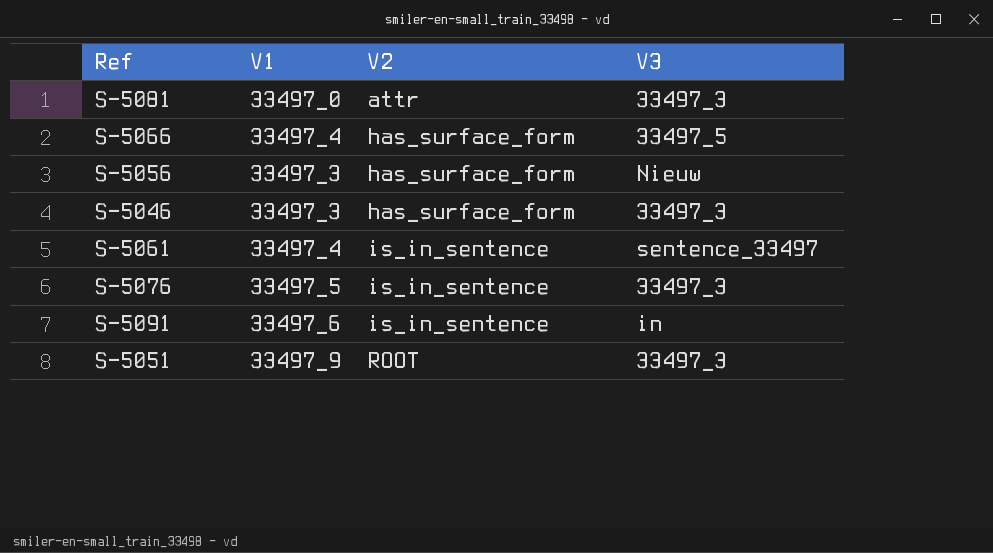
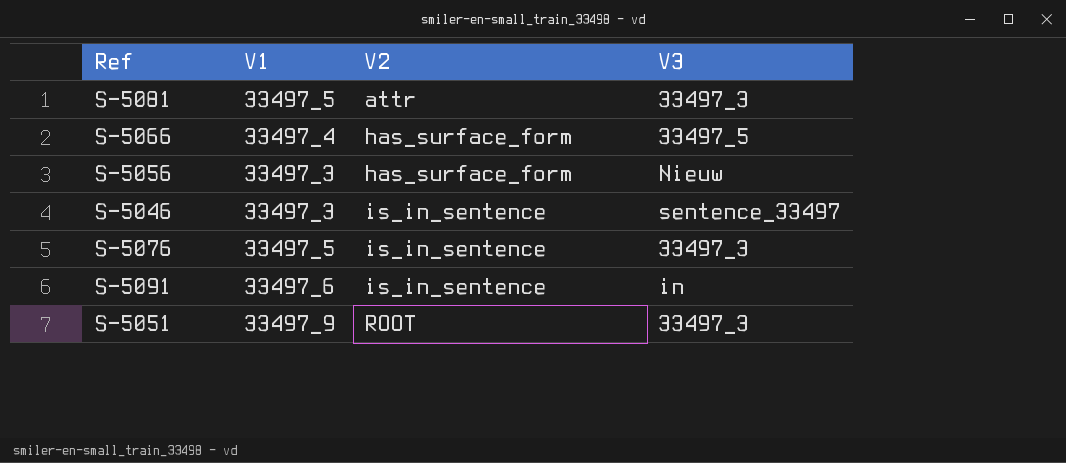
row S-5061: 33497_4 | is_in_sentence | sentence_33497 -> none
S-5081 | V1: 33497_0 -> 33497_5
S-5046 | V2: has_surface_form -> is_in_sentence
S-5046 | V3: 33497_3 -> sentence_33497

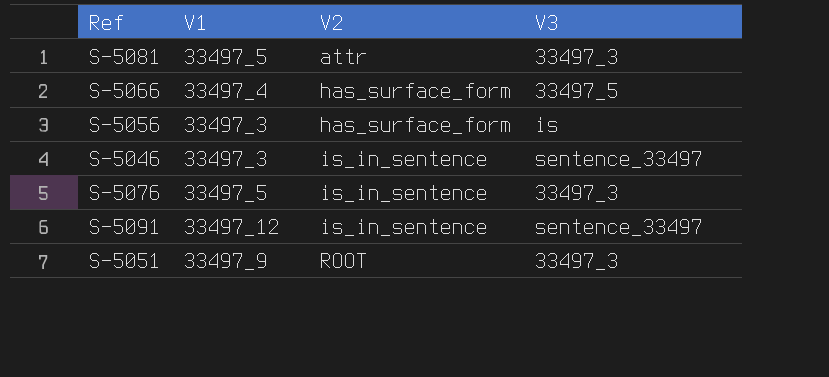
S-5056 | V3: Nieuw -> is
S-5091 | V1: 33497_6 -> 33497_12
S-5091 | V3: in -> sentence_33497

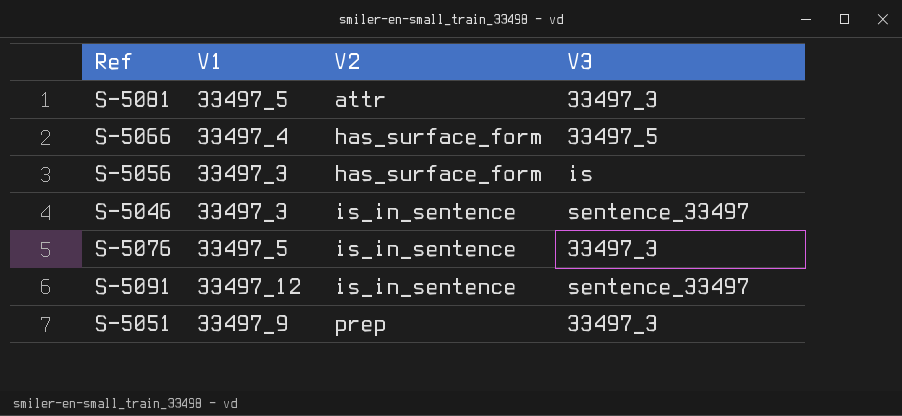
S-5051 | V2: ROOT -> prep

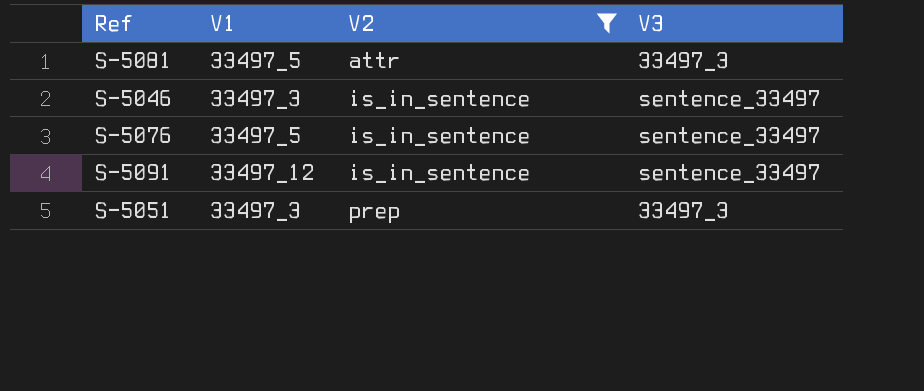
filter: none -> V2 != has_surface_form
S-5076 | V3: 33497_3 -> sentence_33497
S-5051 | V1: 33497_9 -> 33497_3

